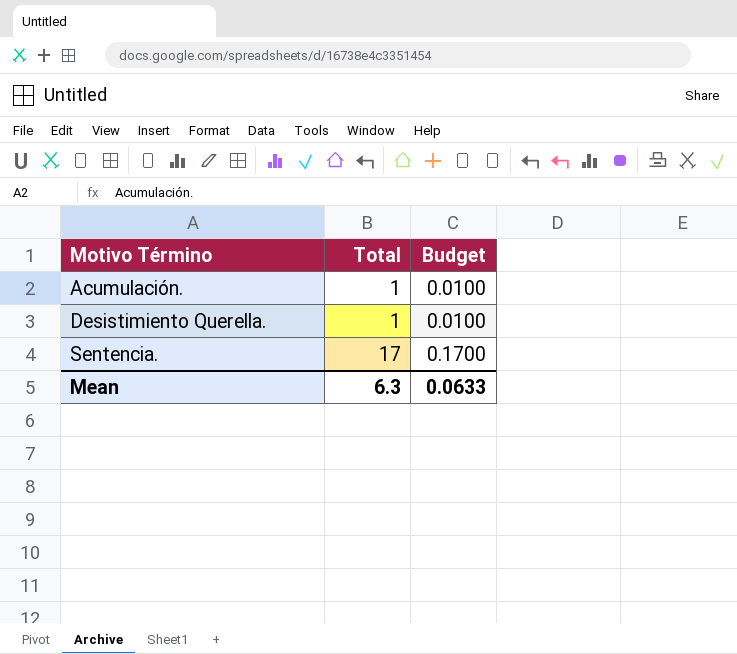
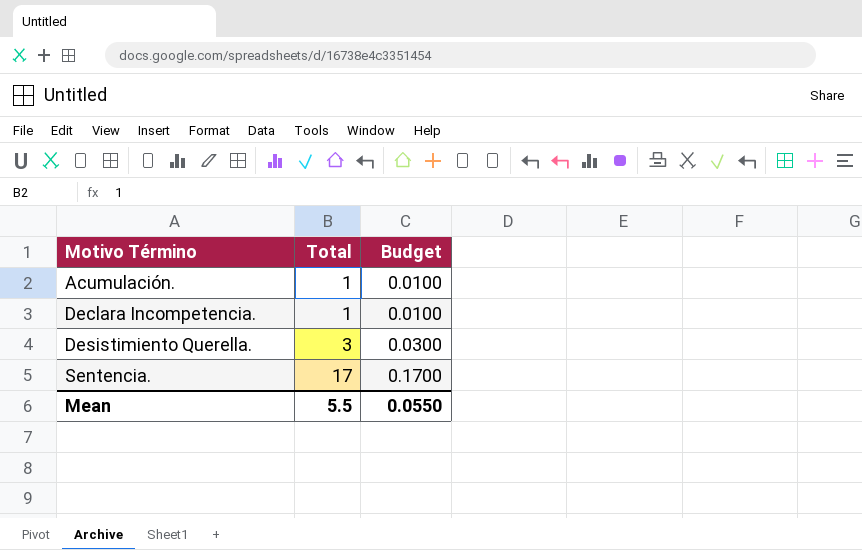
row Declara Incompetencia.: none -> 1 | 0.0100
Desistimiento Querella. | Total: 1 -> 3
Desistimiento Querella. | Budget: 0.0100 -> 0.0300
Mean | Total: 6.3 -> 5.5
Mean | Budget: 0.0633 -> 0.0550

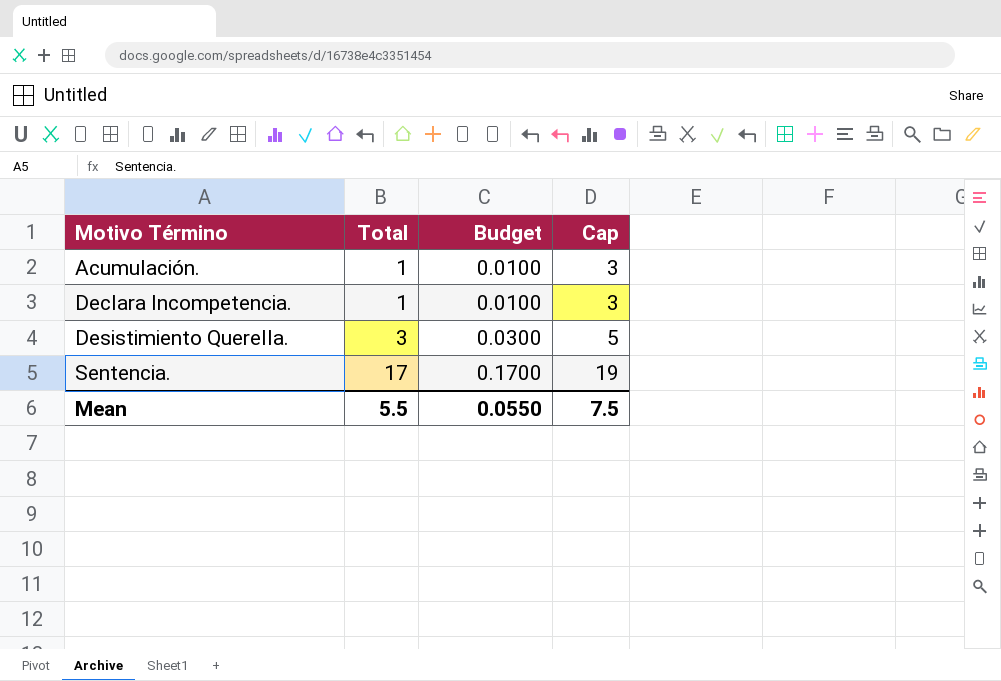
column Cap | formula: none -> [Total] + 2

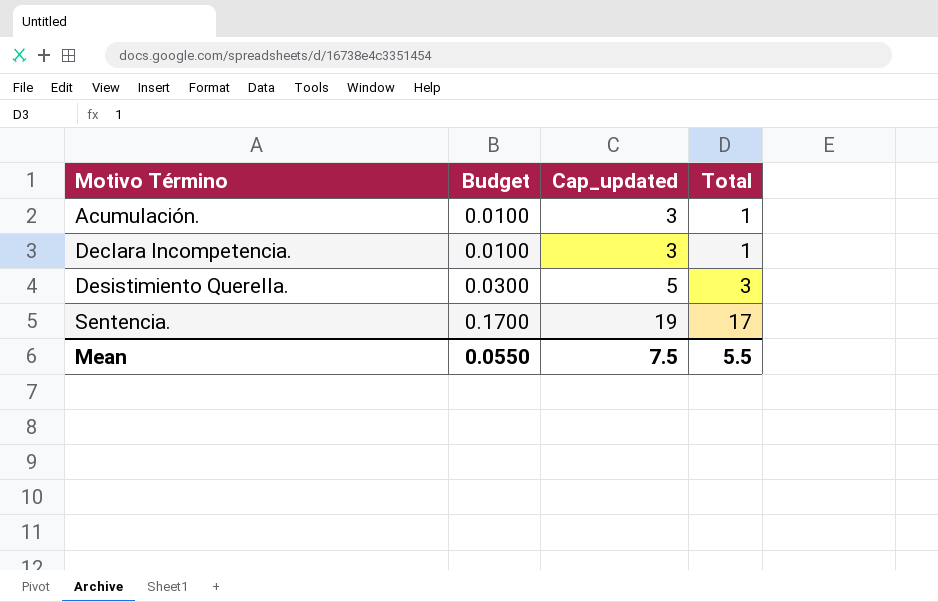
column name: Cap -> Cap_updated
column Total | position: 2 -> 4

